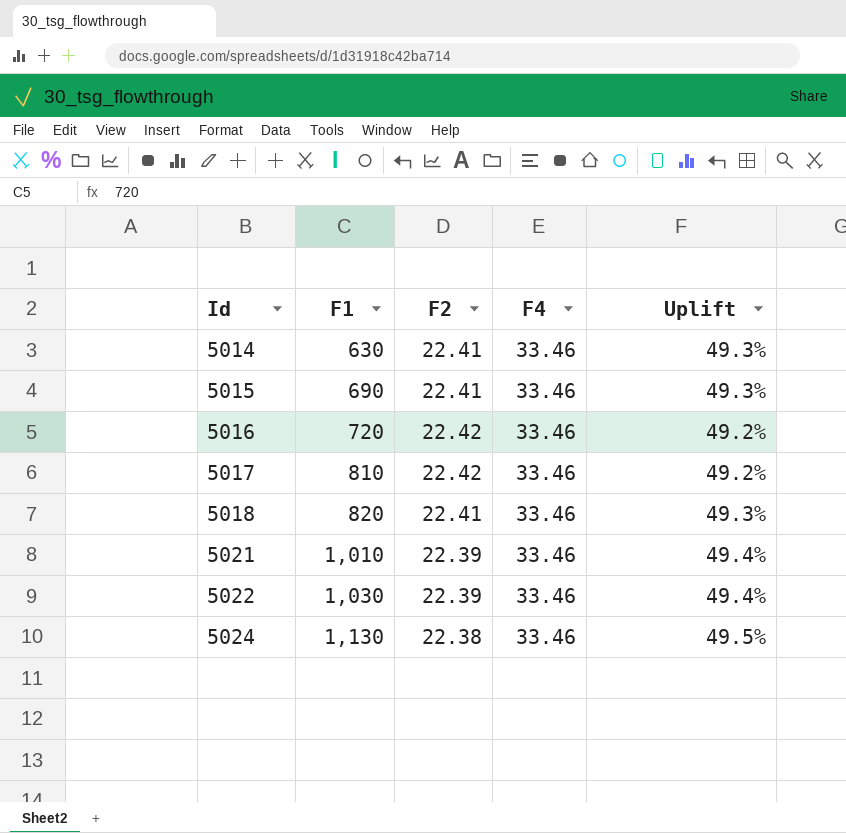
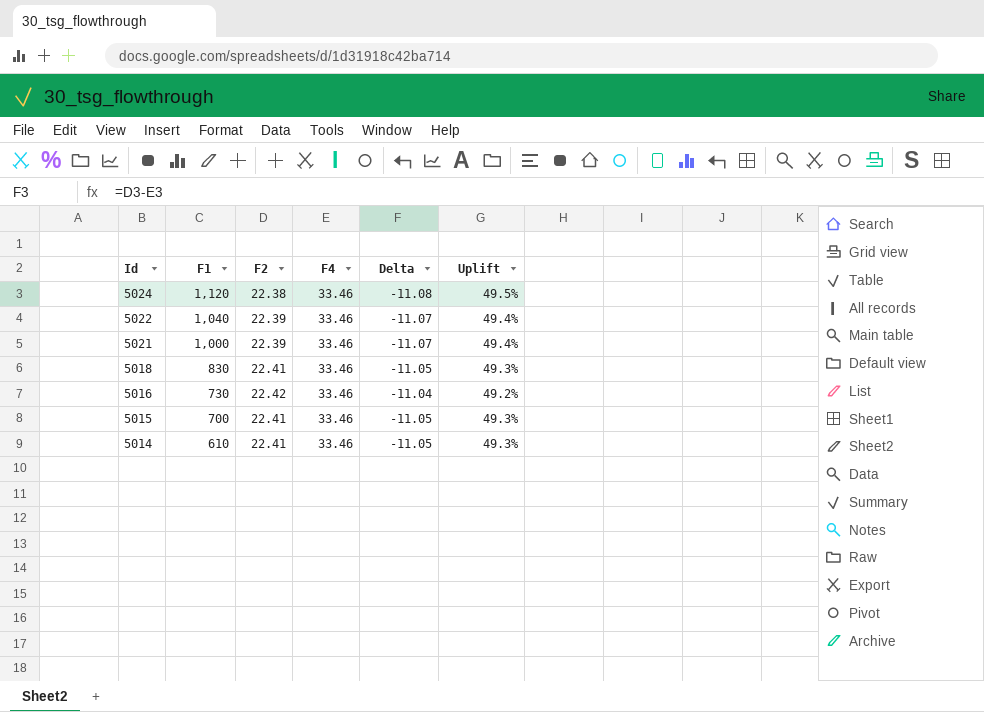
row order: Id ascending -> Id descending
column Delta | formula: none -> [F2] - [F4]
row 5017: 810 | 22.42 | 33.46 | 49.2% -> none
5024 | F1: 1,130 -> 1,120
5022 | F1: 1,030 -> 1,040
5021 | F1: 1,010 -> 1,000
5018 | F1: 820 -> 830
5016 | F1: 720 -> 730
5015 | F1: 690 -> 700
5014 | F1: 630 -> 610

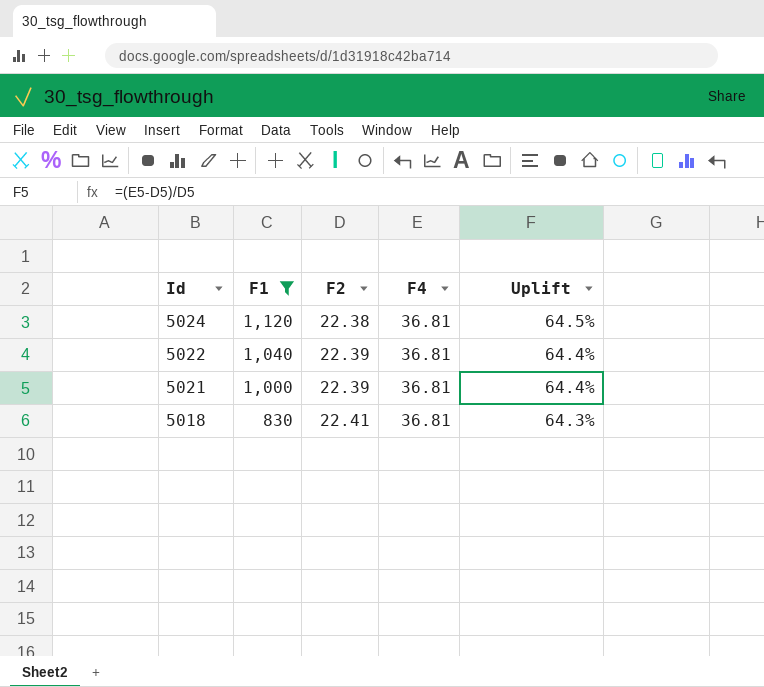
filter: none -> F1 >= 830
column Delta | formula: [F2] - [F4] -> none
5024 | F4: 33.46 -> 36.81
5024 | Uplift: 49.5% -> 64.5%
5022 | F4: 33.46 -> 36.81
5022 | Uplift: 49.4% -> 64.4%
5021 | F4: 33.46 -> 36.81
5021 | Uplift: 49.4% -> 64.4%
5018 | F4: 33.46 -> 36.81
5018 | Uplift: 49.3% -> 64.3%

